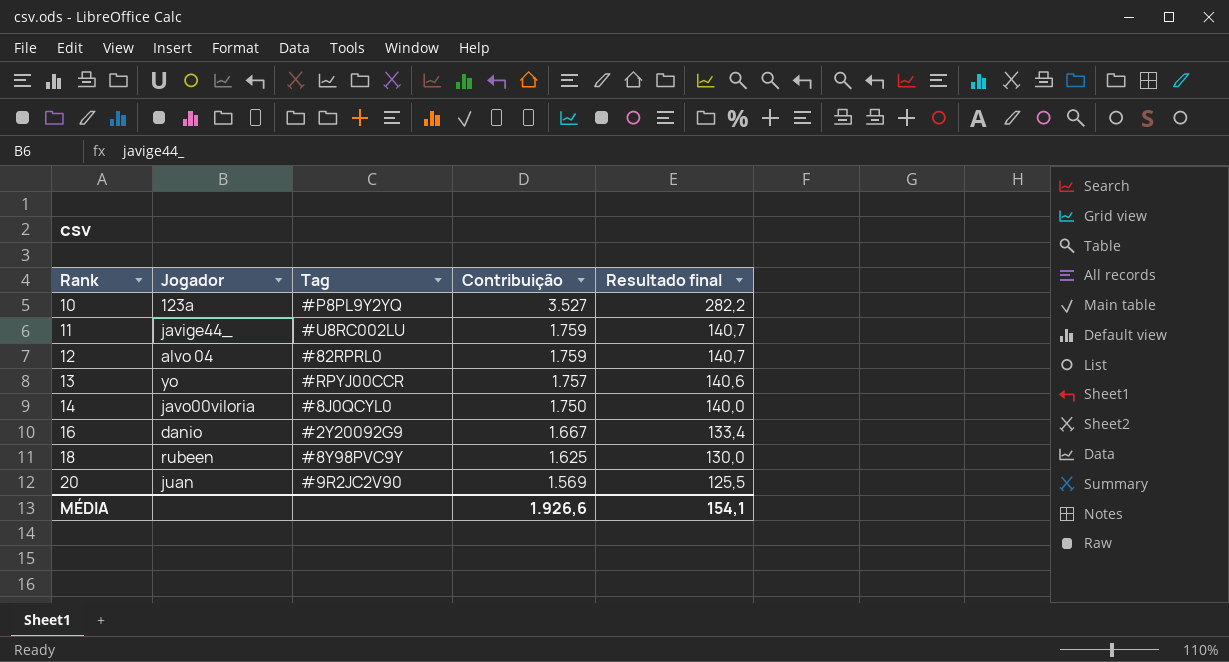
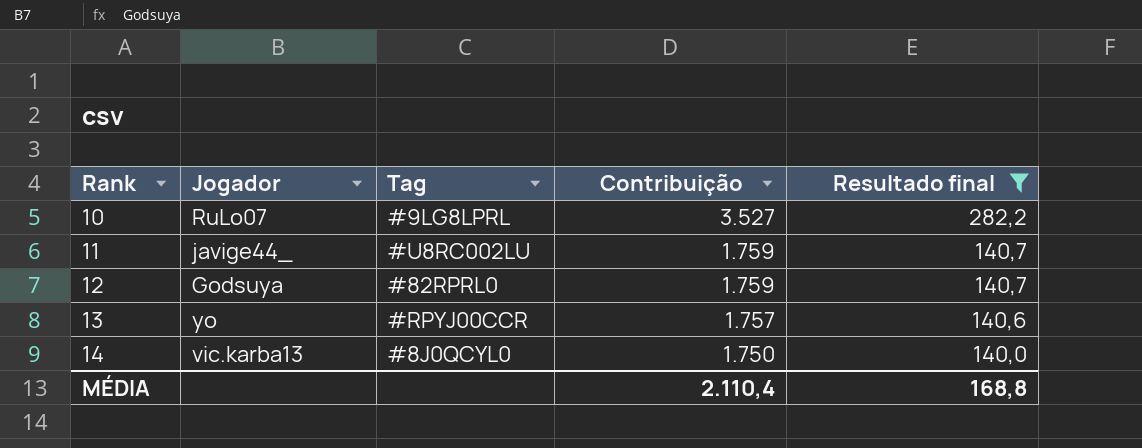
filter: none -> Resultado final >= 140,0
10 | Jogador: 123a -> RuLo07
10 | Tag: #P8PL9Y2YQ -> #9LG8LPRL
12 | Jogador: alvo 04 -> Godsuya
14 | Jogador: javo00viloria -> vic.karba13
MÉDIA | Contribuição: 1.926,6 -> 2.110,4
MÉDIA | Resultado final: 154,1 -> 168,8

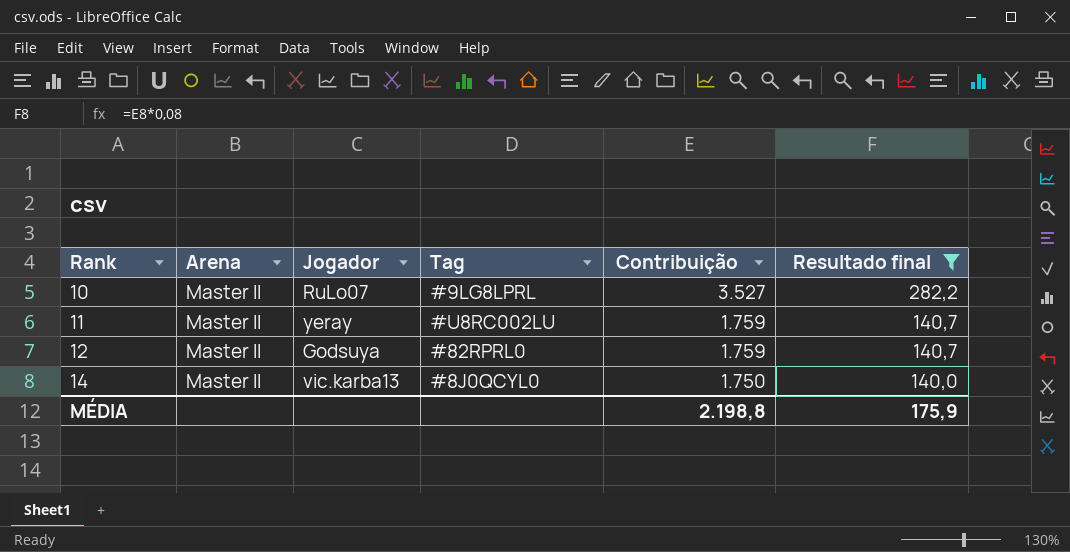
column Arena | position: none -> 2
row 13: yo | #RPYJ00CCR | 1.757 | 140,6 -> none
11 | Jogador: javige44_ -> yeray
MÉDIA | Contribuição: 2.110,4 -> 2.198,8
MÉDIA | Resultado final: 168,8 -> 175,9

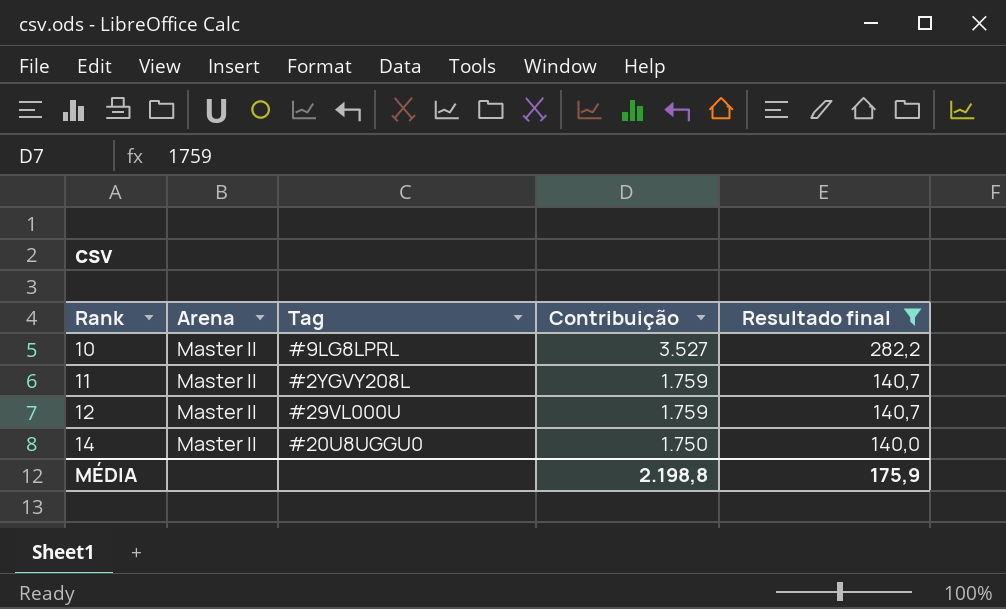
column Jogador | position: 3 -> none
11 | Tag: #U8RC002LU -> #2YGVY208L
12 | Tag: #82RPRL0 -> #29VL000U
14 | Tag: #8J0QCYL0 -> #20U8UGGU0

